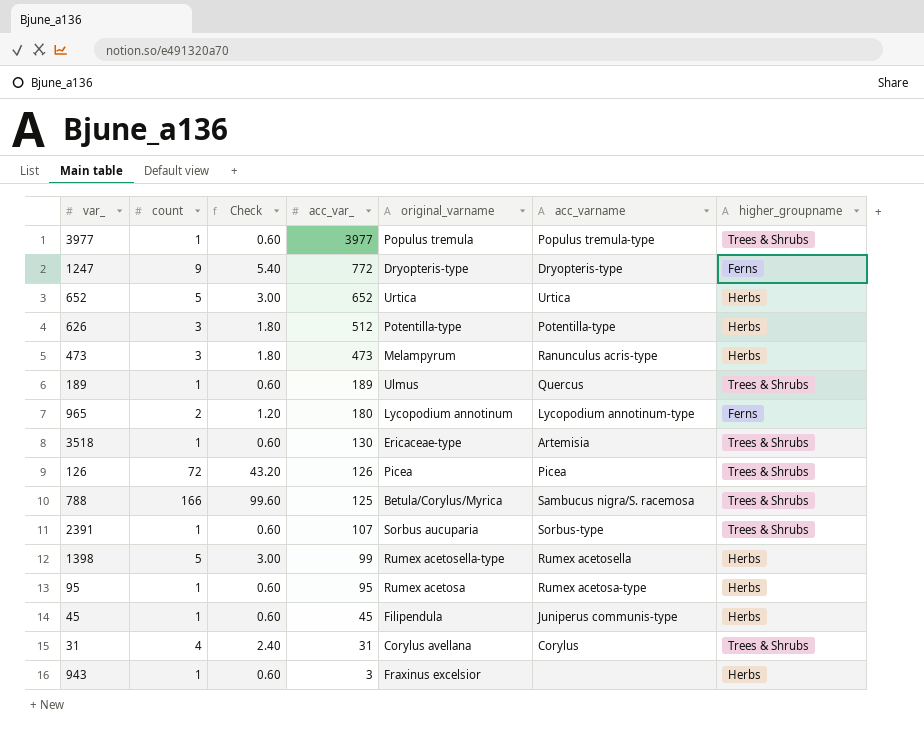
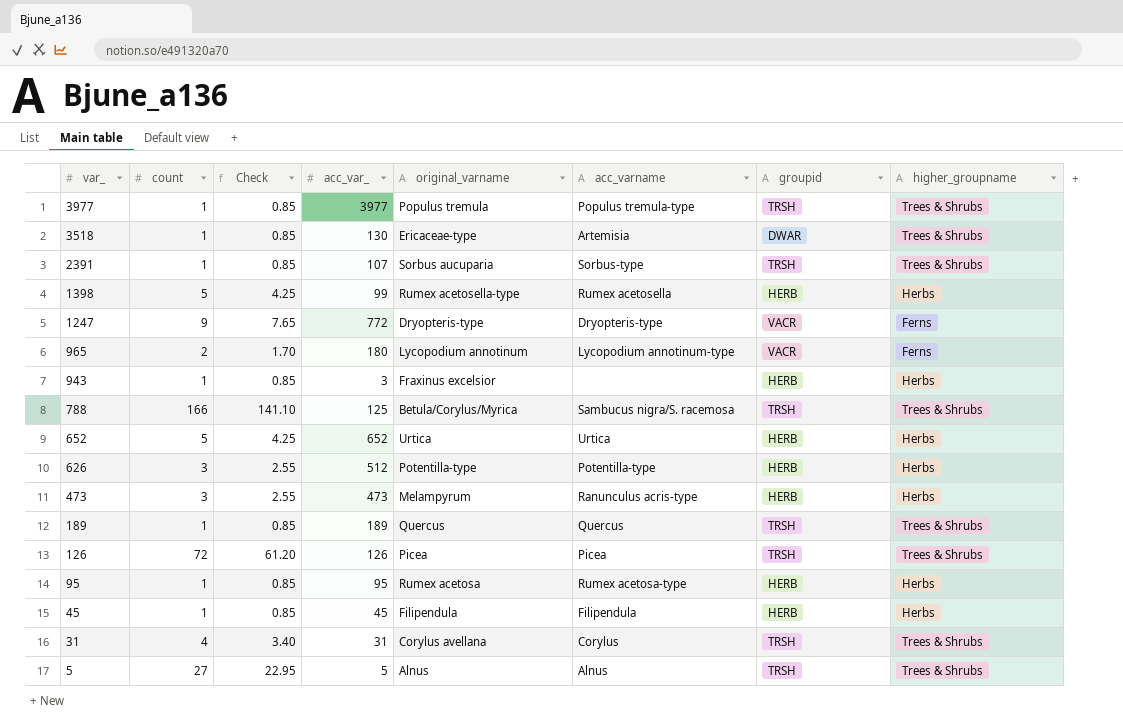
row order: acc_var_ descending -> var_ descending
column Check | formula: [count] * 0.6 -> [count] * 0.85
column groupid | position: none -> 7
189 | original_varname: Ulmus -> Quercus
45 | acc_varname: Juniperus communis-type -> Filipendula
row 5: none -> 27 | 22.95 | 5 | Alnus | Alnus | TRSH | Trees & Shrubs

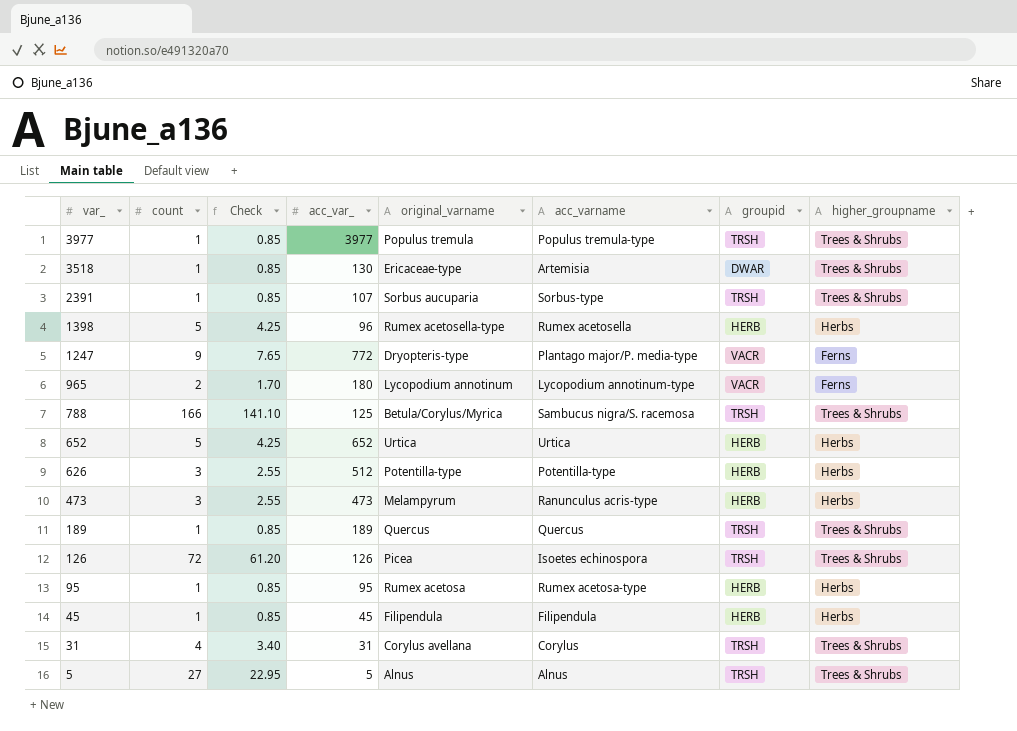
row 943: 1 | 0.85 | 3 | Fraxinus excelsior | none | HERB | Herbs -> none
1398 | acc_var_: 99 -> 96
1247 | acc_varname: Dryopteris-type -> Plantago major/P. media-type
126 | acc_varname: Picea -> Isoetes echinospora

